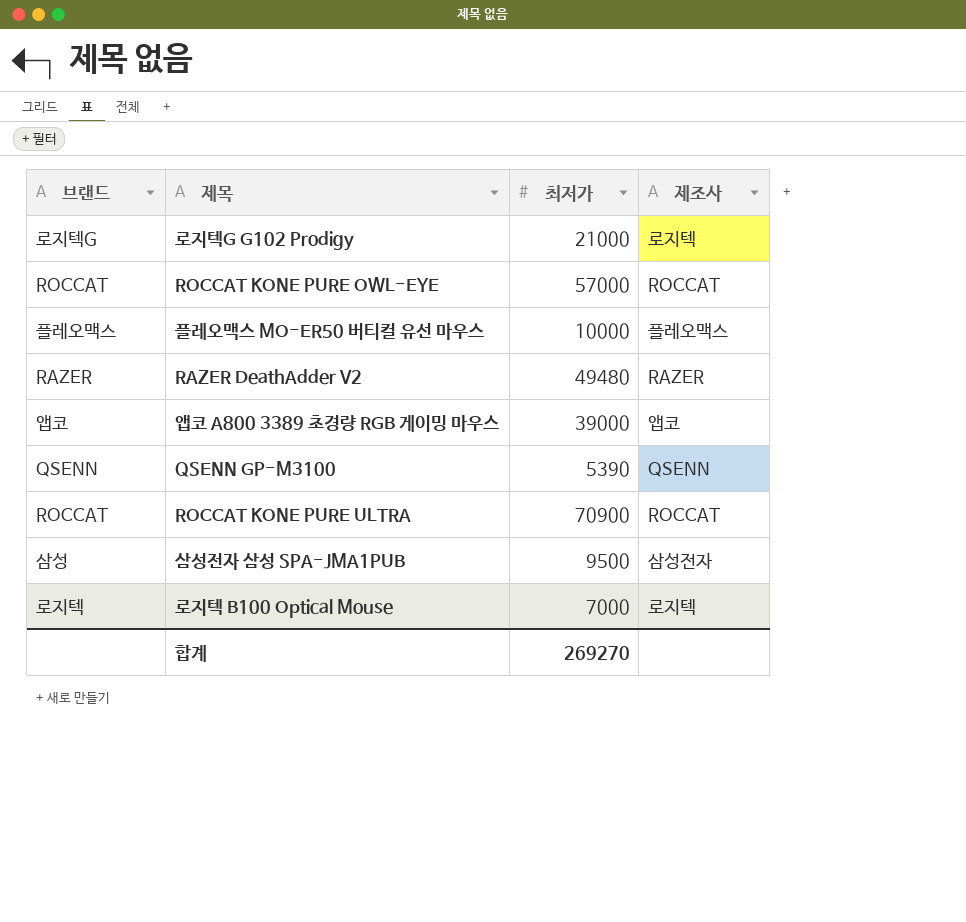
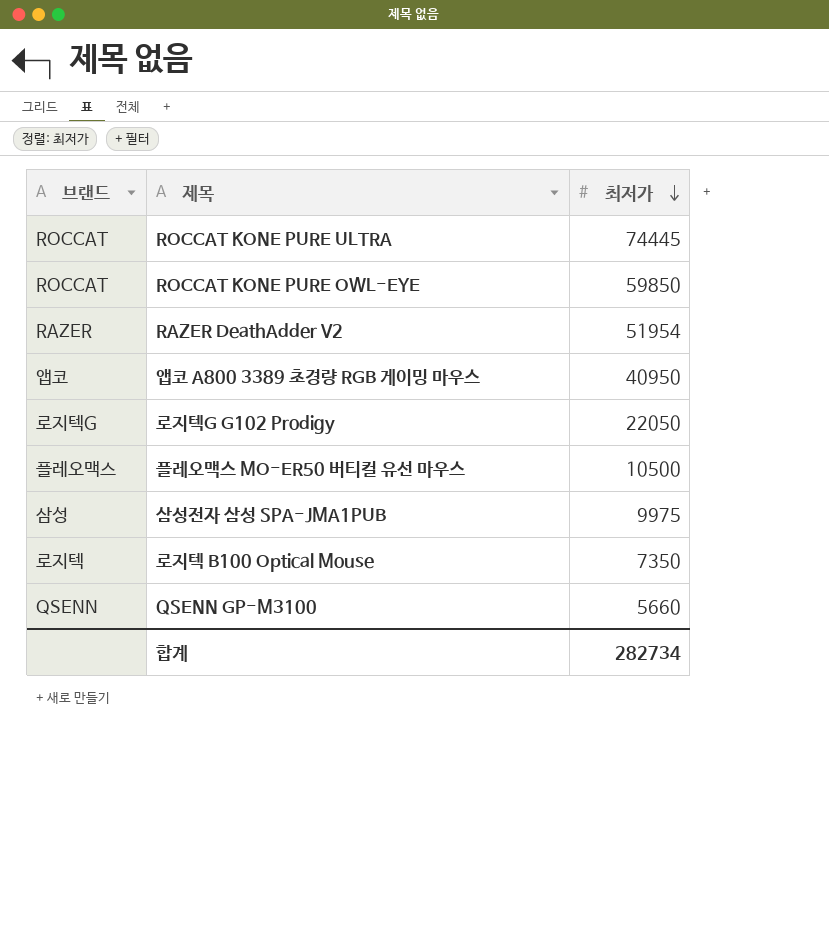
row order: none -> 최저가 descending
column 제조사 | position: 4 -> none
ROCCAT KONE PURE ULTRA | 최저가: 70900 -> 74445
ROCCAT KONE PURE OWL-EYE | 최저가: 57000 -> 59850
RAZER DeathAdder V2 | 최저가: 49480 -> 51954
앱코 A800 3389 초경량 RGB 게이밍 마우스 | 최저가: 39000 -> 40950
로지텍G G102 Prodigy | 최저가: 21000 -> 22050
플레오맥스 MO-ER50 버티컬 유선 마우스 | 최저가: 10000 -> 10500
삼성전자 삼성 SPA-JMA1PUB | 최저가: 9500 -> 9975
로지텍 B100 Optical Mouse | 최저가: 7000 -> 7350
QSENN GP-M3100 | 최저가: 5390 -> 5660
합계 | 최저가: 269270 -> 282734

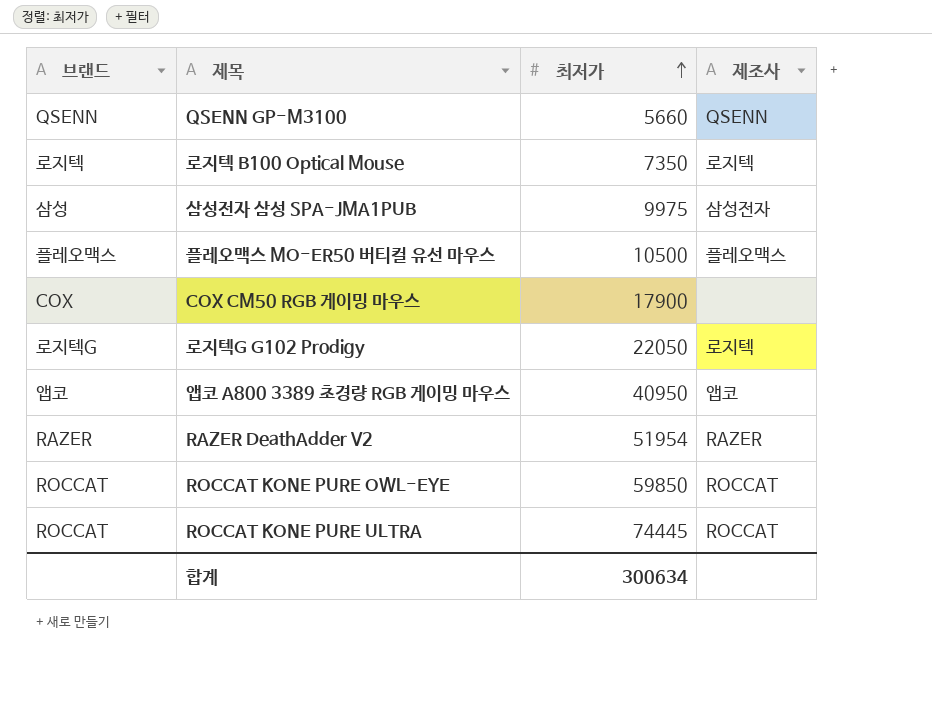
row order: 최저가 descending -> 최저가 ascending
column 제조사 | position: none -> 4
row COX CM50 RGB 게이밍 마우스: none -> COX | 17900 | none
합계 | 최저가: 282734 -> 300634

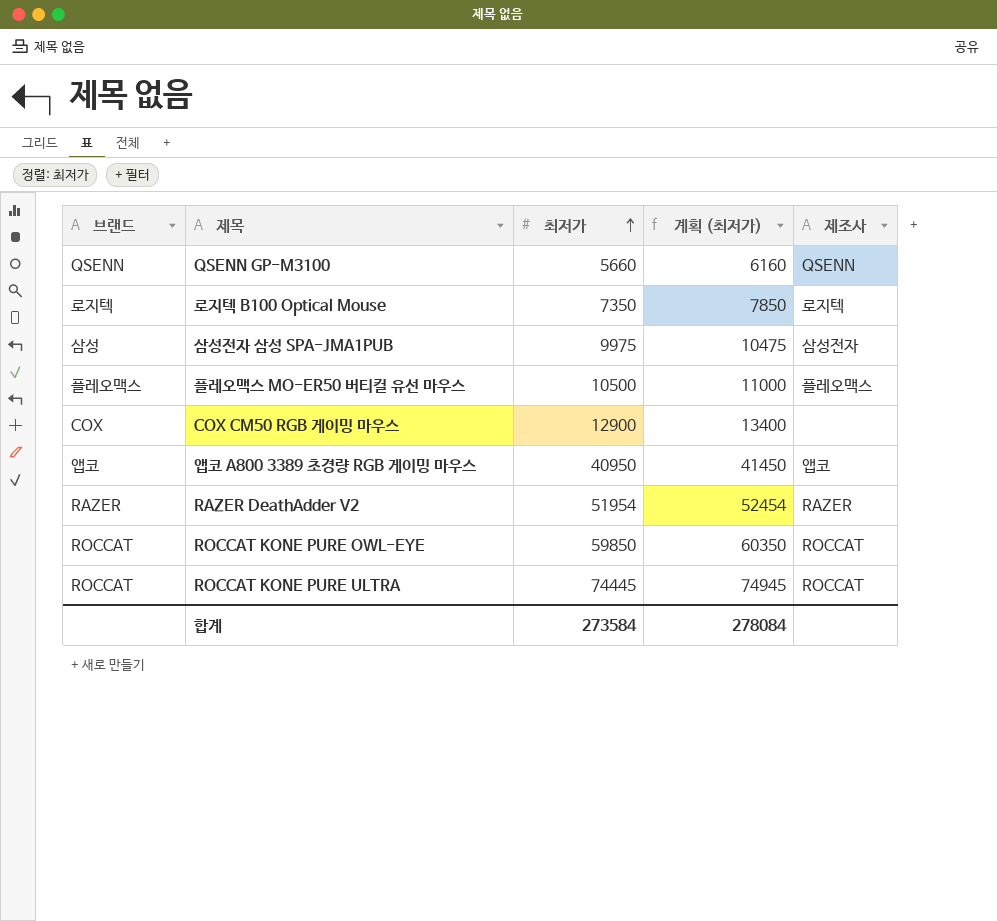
column 계획 (최저가) | formula: none -> [최저가] + 500
row 로지텍G G102 Prodigy: 로지텍G | 22050 | 로지텍 -> none
COX CM50 RGB 게이밍 마우스 | 최저가: 17900 -> 12900
합계 | 최저가: 300634 -> 273584

